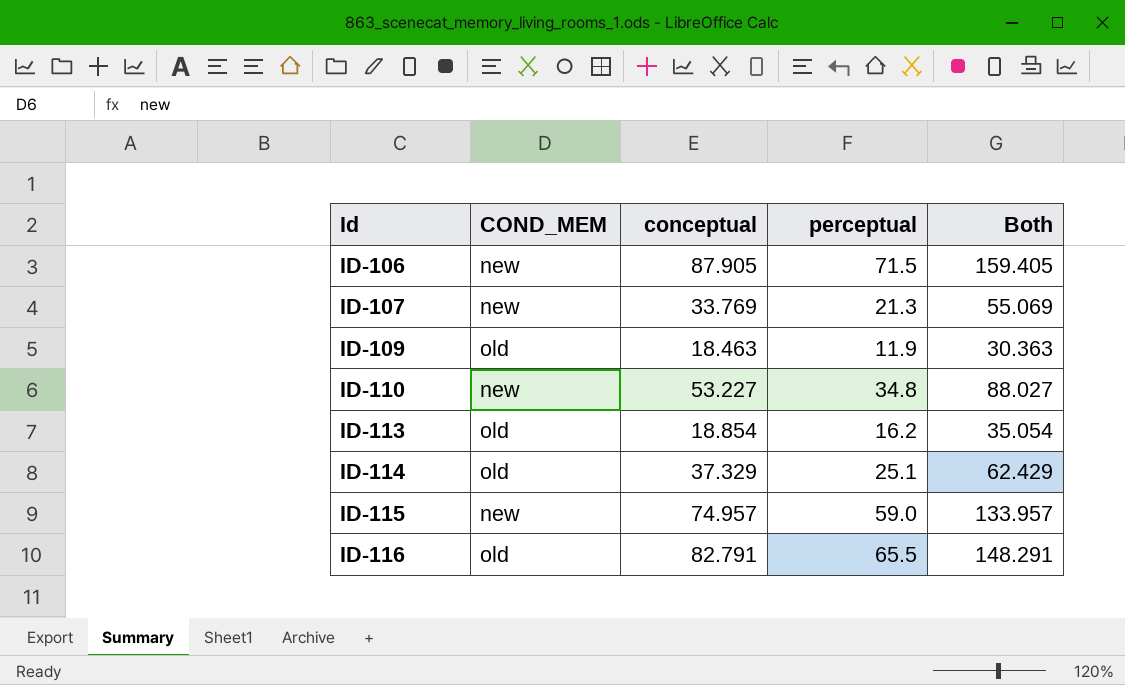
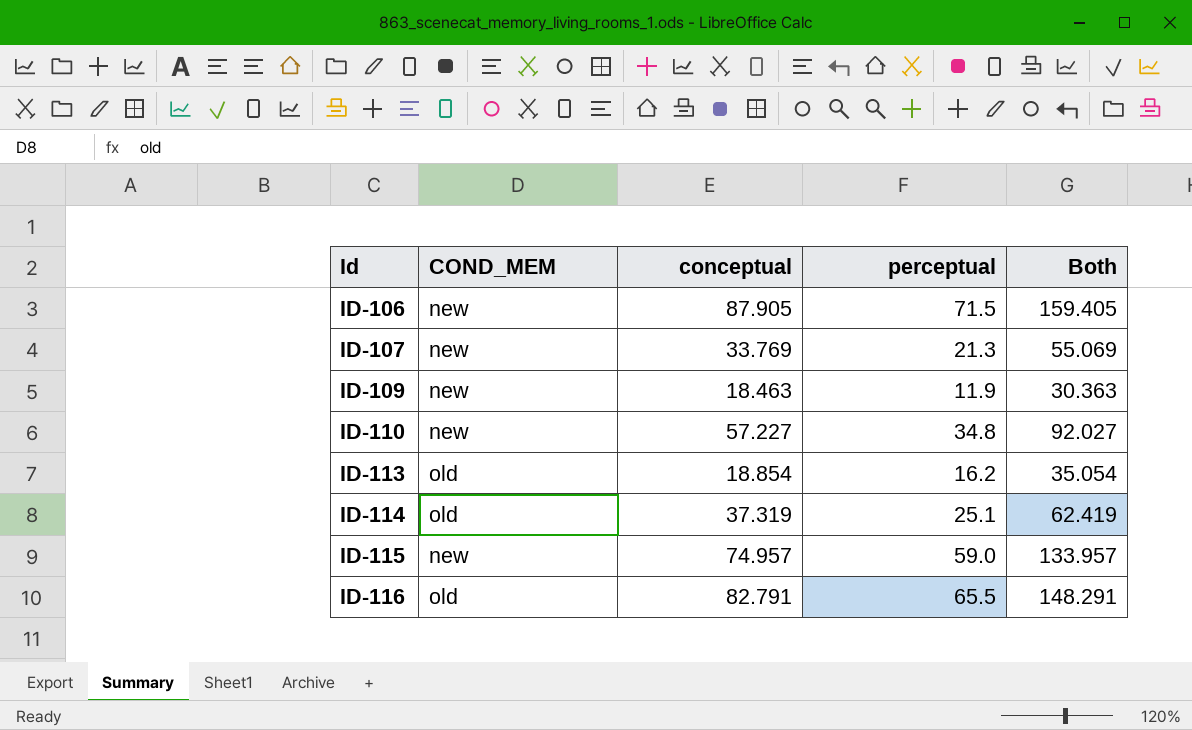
ID-109 | COND_MEM: old -> new
ID-110 | conceptual: 53.227 -> 57.227
ID-110 | Both: 88.027 -> 92.027
ID-114 | conceptual: 37.329 -> 37.319
ID-114 | Both: 62.429 -> 62.419

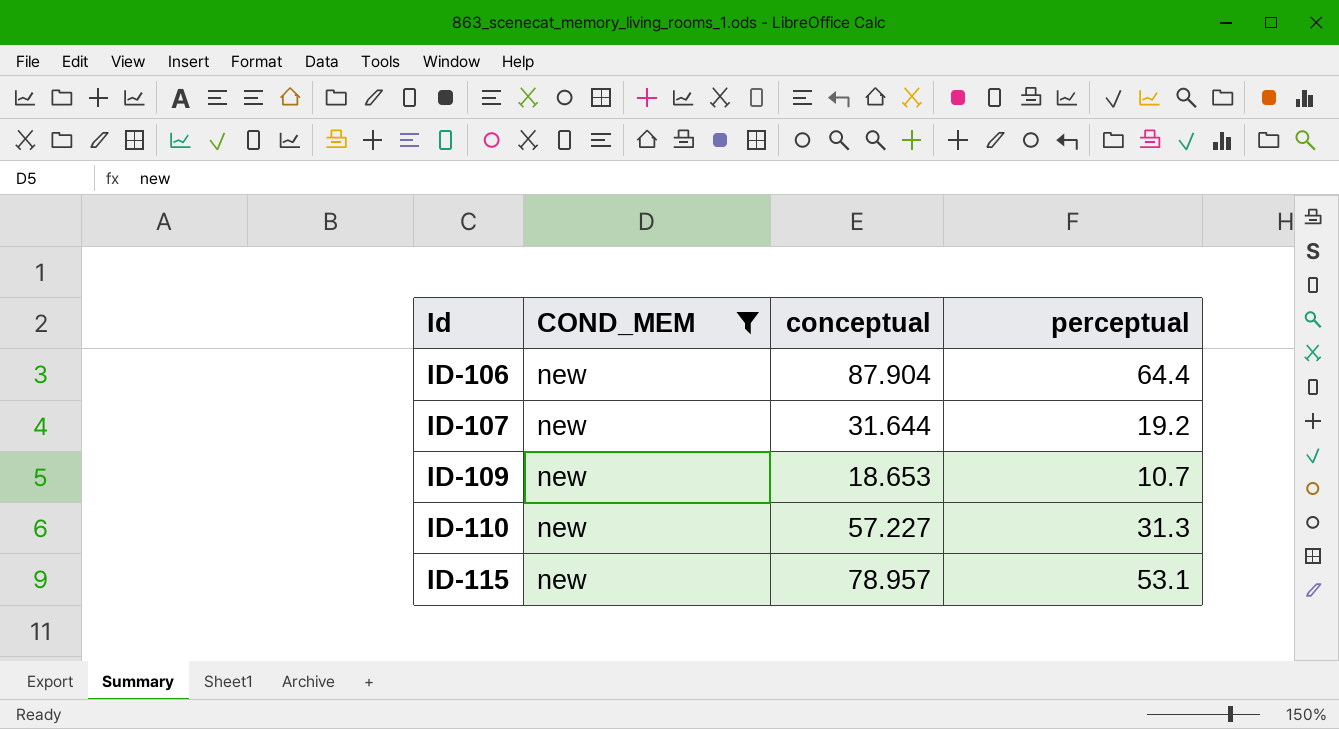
filter: none -> COND_MEM = new
column Both | formula: [conceptual] + [perceptual] -> none
ID-106 | conceptual: 87.905 -> 87.904
ID-106 | perceptual: 71.5 -> 64.4
ID-107 | conceptual: 33.769 -> 31.644
ID-107 | perceptual: 21.3 -> 19.2
ID-109 | conceptual: 18.463 -> 18.653
ID-109 | perceptual: 11.9 -> 10.7
ID-110 | perceptual: 34.8 -> 31.3
ID-115 | conceptual: 74.957 -> 78.957
ID-115 | perceptual: 59.0 -> 53.1

